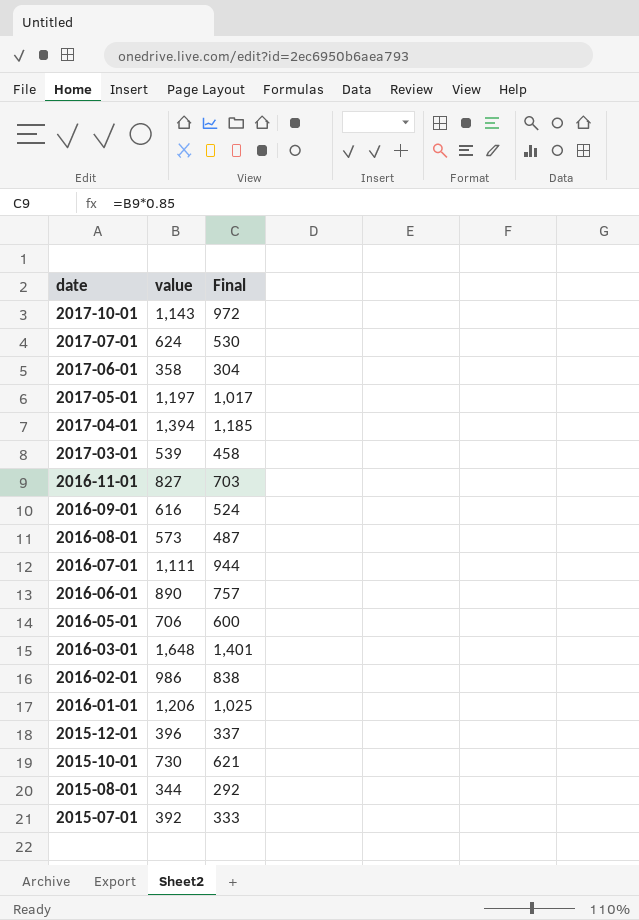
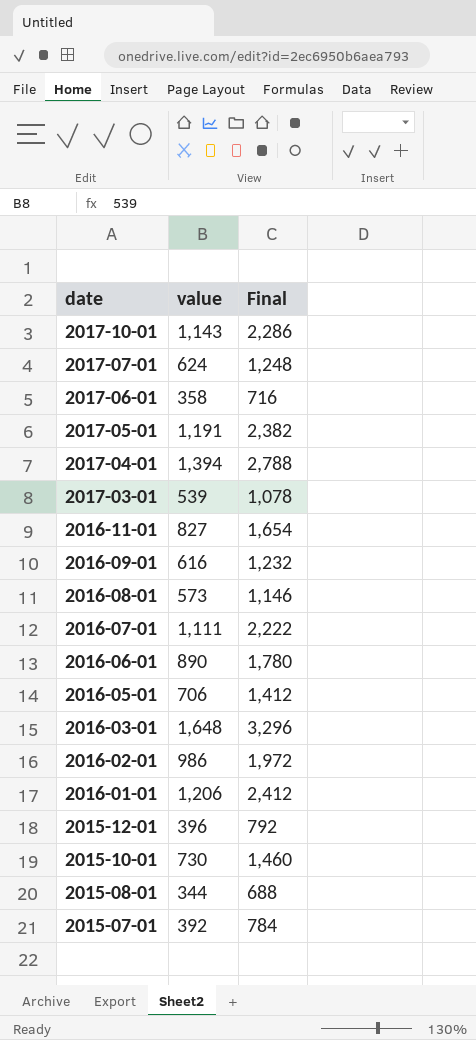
column Final | formula: [value] * 0.85 -> [value] * 2
2017-05-01 | value: 1,197 -> 1,191

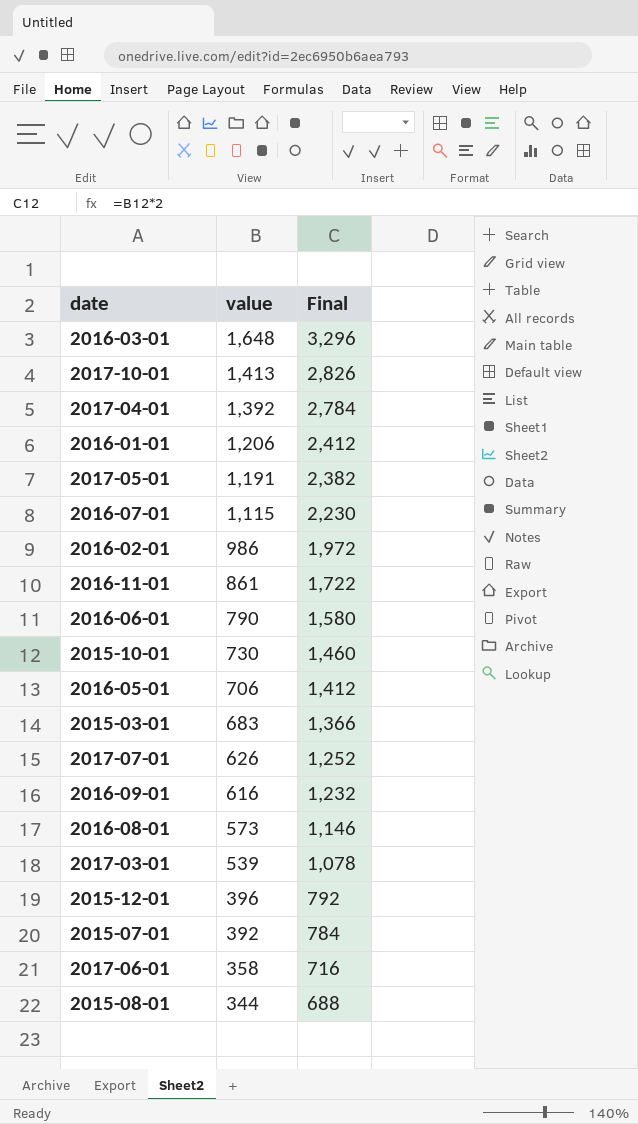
row order: date descending -> value descending
2017-10-01 | value: 1,143 -> 1,413
2017-10-01 | Final: 2,286 -> 2,826
2017-04-01 | value: 1,394 -> 1,392
2017-04-01 | Final: 2,788 -> 2,784
2016-07-01 | value: 1,111 -> 1,115
2016-07-01 | Final: 2,222 -> 2,230
2016-11-01 | value: 827 -> 861
2016-11-01 | Final: 1,654 -> 1,722
2016-06-01 | value: 890 -> 790
2016-06-01 | Final: 1,780 -> 1,580
row 2015-03-01: none -> 683 | 1,366
2017-07-01 | value: 624 -> 626
2017-07-01 | Final: 1,248 -> 1,252

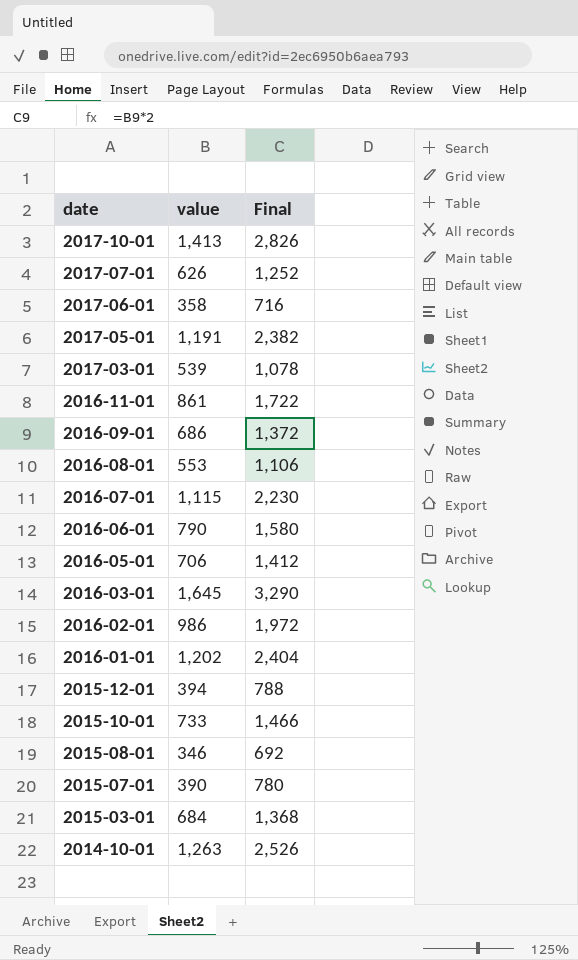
row order: value descending -> date descending
row 2017-04-01: 1,392 | 2,784 -> none
2016-09-01 | value: 616 -> 686
2016-09-01 | Final: 1,232 -> 1,372
2016-08-01 | value: 573 -> 553
2016-08-01 | Final: 1,146 -> 1,106
2016-03-01 | value: 1,648 -> 1,645
2016-03-01 | Final: 3,296 -> 3,290
2016-01-01 | value: 1,206 -> 1,202
2016-01-01 | Final: 2,412 -> 2,404
2015-12-01 | value: 396 -> 394
2015-12-01 | Final: 792 -> 788
2015-10-01 | value: 730 -> 733
2015-10-01 | Final: 1,460 -> 1,466
2015-08-01 | value: 344 -> 346
2015-08-01 | Final: 688 -> 692
2015-07-01 | value: 392 -> 390
2015-07-01 | Final: 784 -> 780
2015-03-01 | value: 683 -> 684
2015-03-01 | Final: 1,366 -> 1,368
row 2014-10-01: none -> 1,263 | 2,526

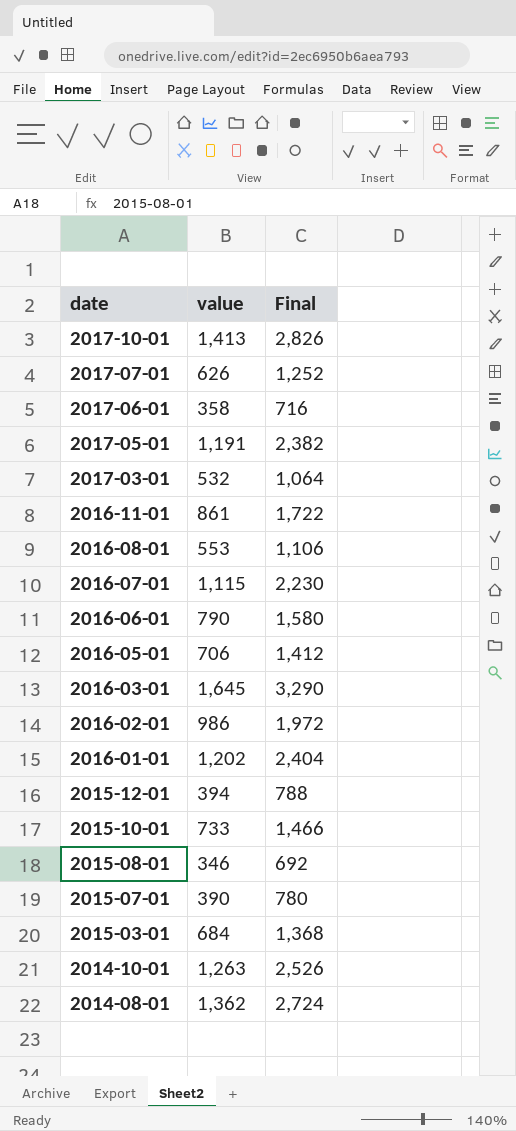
row 2016-09-01: 686 | 1,372 -> none
2017-03-01 | value: 539 -> 532
2017-03-01 | Final: 1,078 -> 1,064
row 2014-08-01: none -> 1,362 | 2,724

